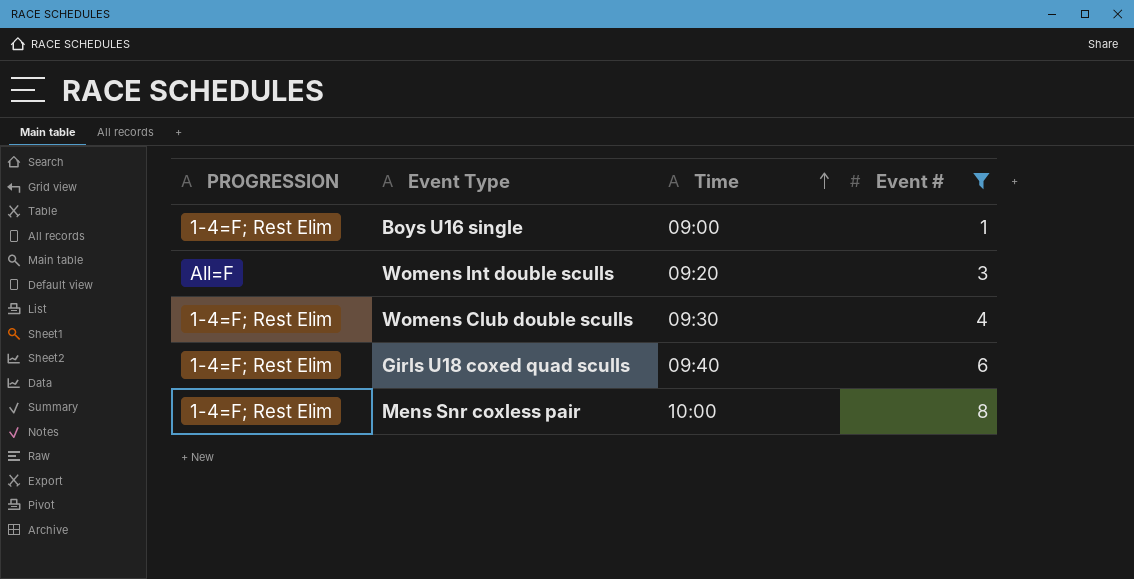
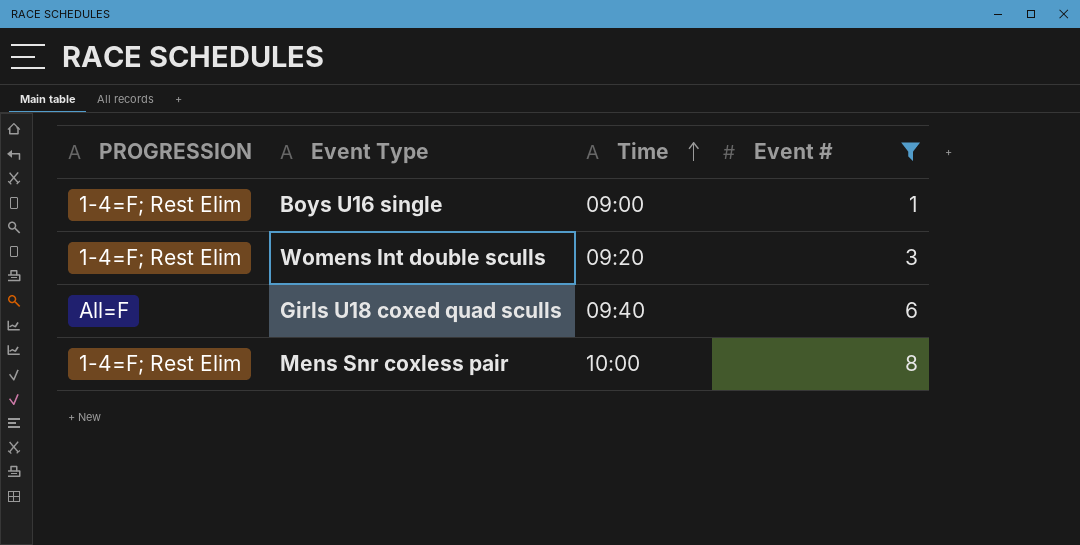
row Womens Club double sculls: 1-4=F; Rest Elim | 09:30 | 4 -> none
Womens Int double sculls | PROGRESSION: All=F -> 1-4=F; Rest Elim
Girls U18 coxed quad sculls | PROGRESSION: 1-4=F; Rest Elim -> All=F

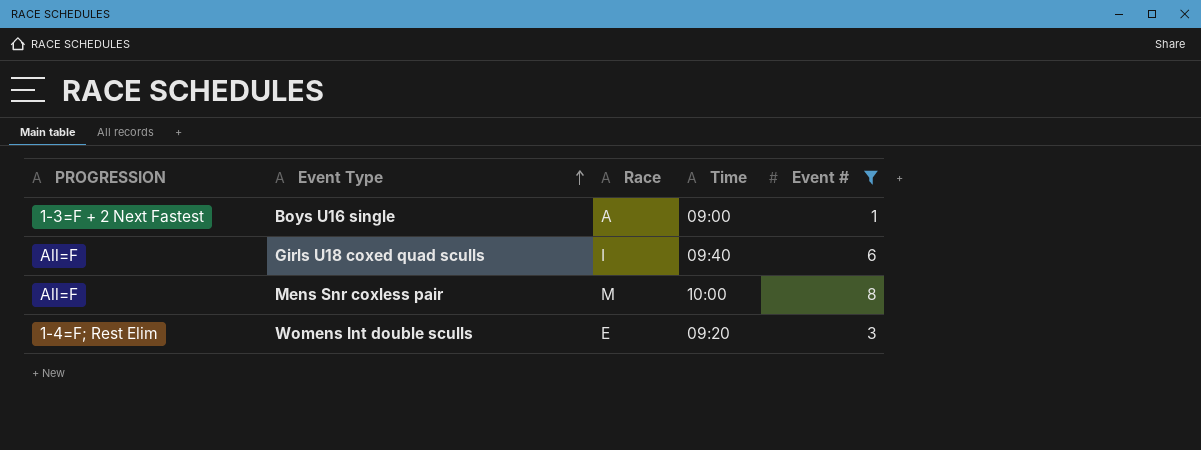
row order: Time ascending -> Event Type ascending
column Race | position: none -> 3
Boys U16 single | PROGRESSION: 1-4=F; Rest Elim -> 1-3=F + 2 Next Fastest
Mens Snr coxless pair | PROGRESSION: 1-4=F; Rest Elim -> All=F

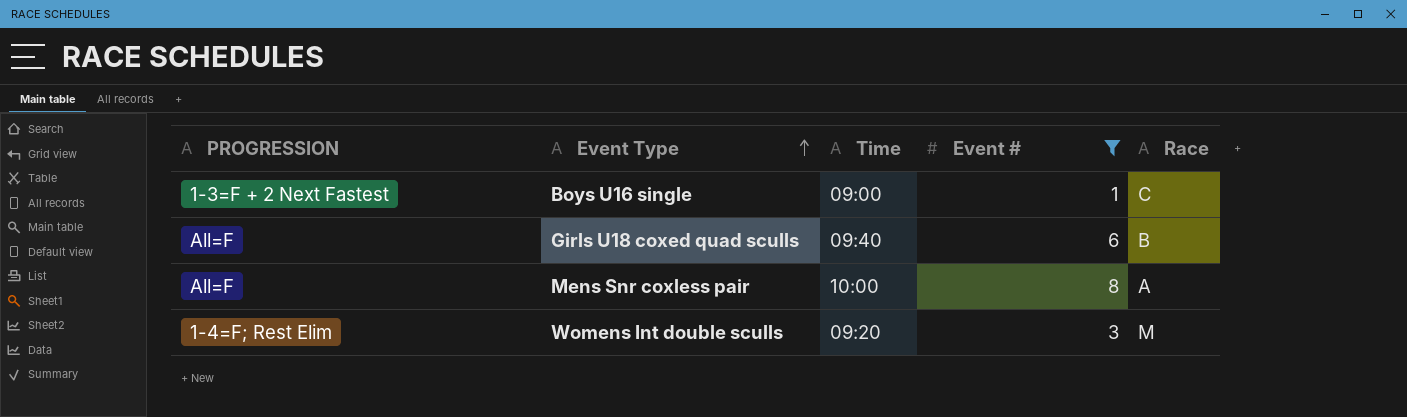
column Race | position: 3 -> 5
Boys U16 single | Race: A -> C
Girls U18 coxed quad sculls | Race: I -> B
Mens Snr coxless pair | Race: M -> A
Womens Int double sculls | Race: E -> M

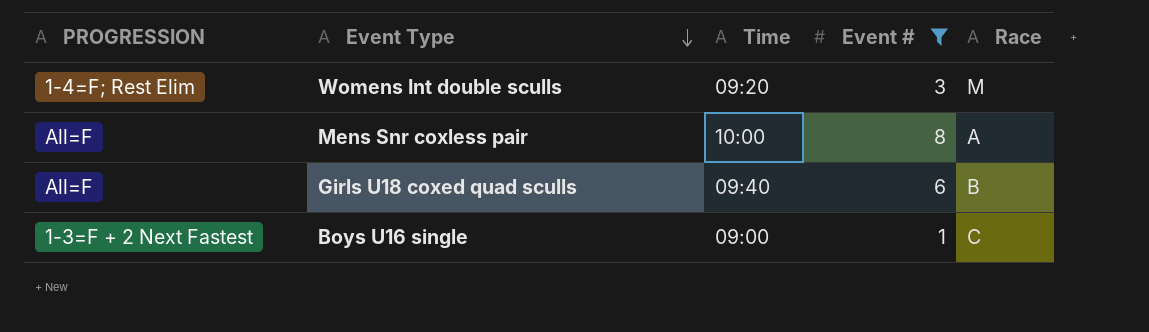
row order: Event Type ascending -> Event Type descending

